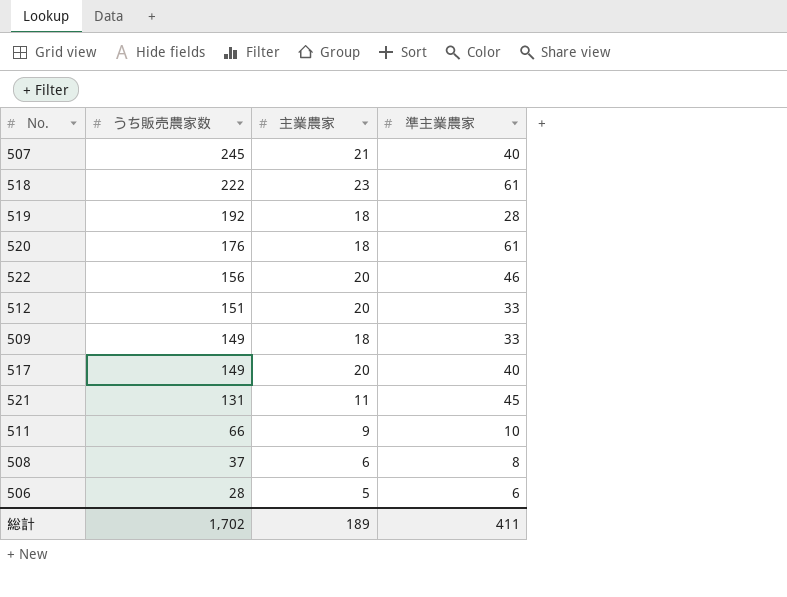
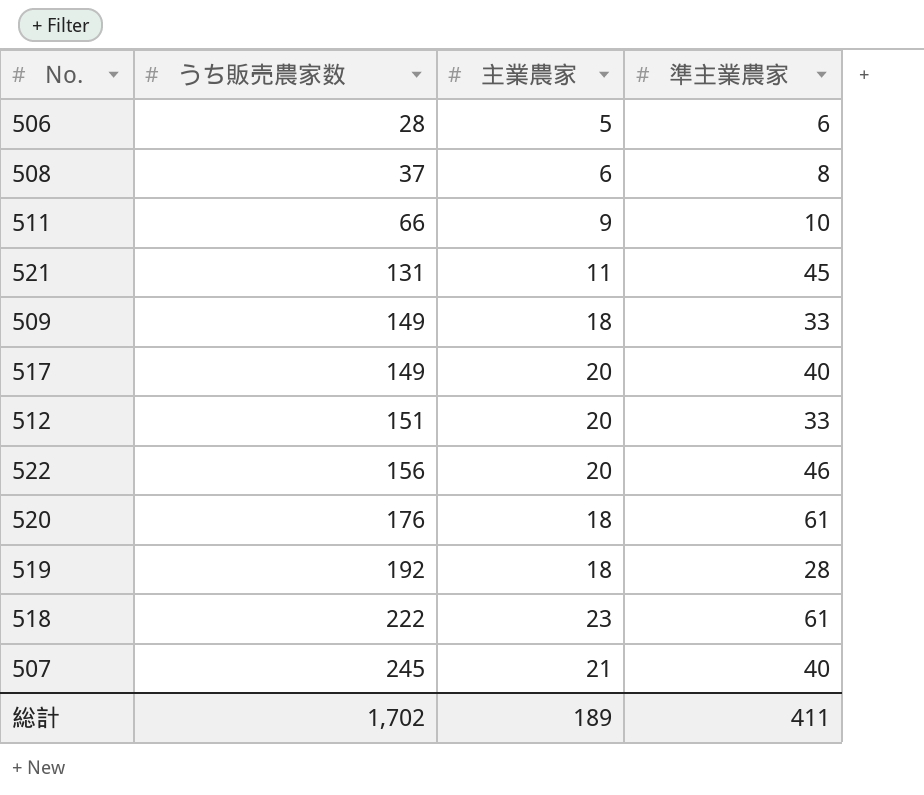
row order: うち販売農家数 descending -> うち販売農家数 ascending

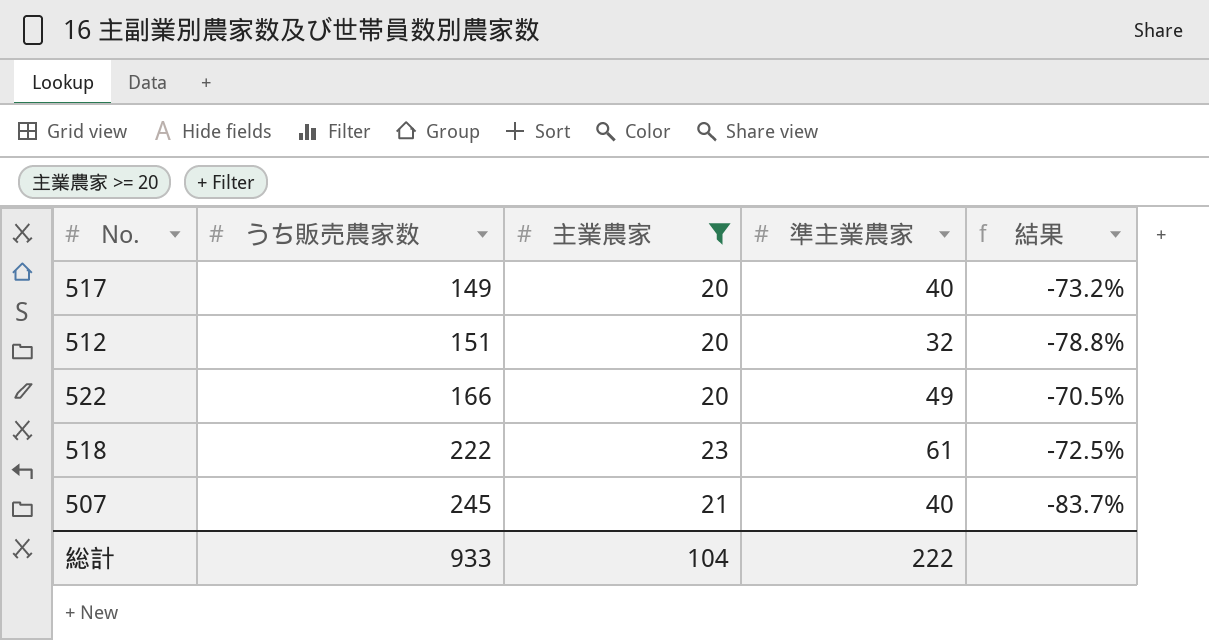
filter: none -> 主業農家 >= 20
column 結果 | formula: none -> ([準主業農家] - [うち販売農家数]) / [うち販売農家数]
512 | 準主業農家: 33 -> 32
522 | うち販売農家数: 156 -> 166
522 | 準主業農家: 46 -> 49
総計 | うち販売農家数: 1,702 -> 933
総計 | 主業農家: 189 -> 104
総計 | 準主業農家: 411 -> 222

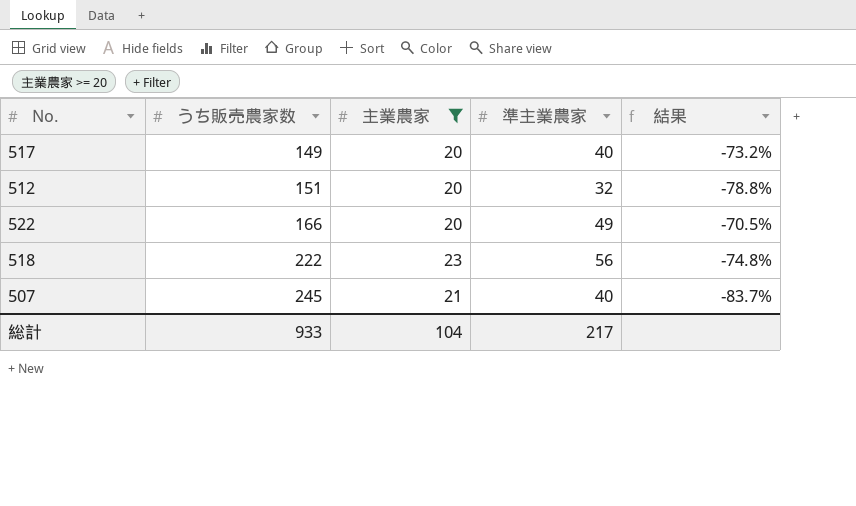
518 | 準主業農家: 61 -> 56
518 | 結果: -72.5% -> -74.8%
総計 | 準主業農家: 222 -> 217

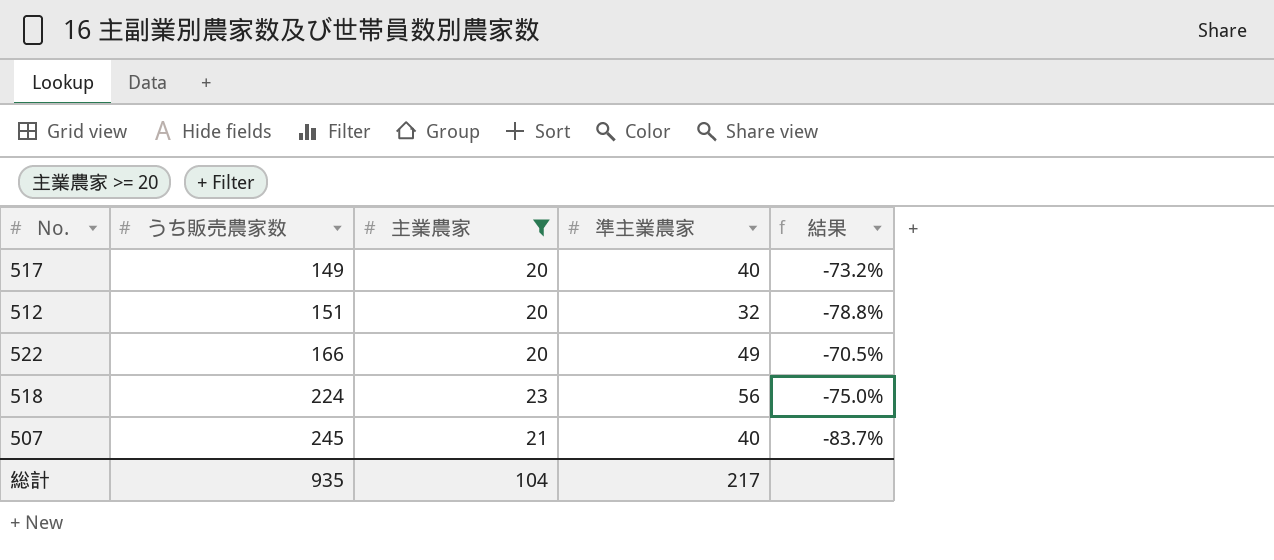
518 | うち販売農家数: 222 -> 224
518 | 結果: -74.8% -> -75.0%
総計 | うち販売農家数: 933 -> 935

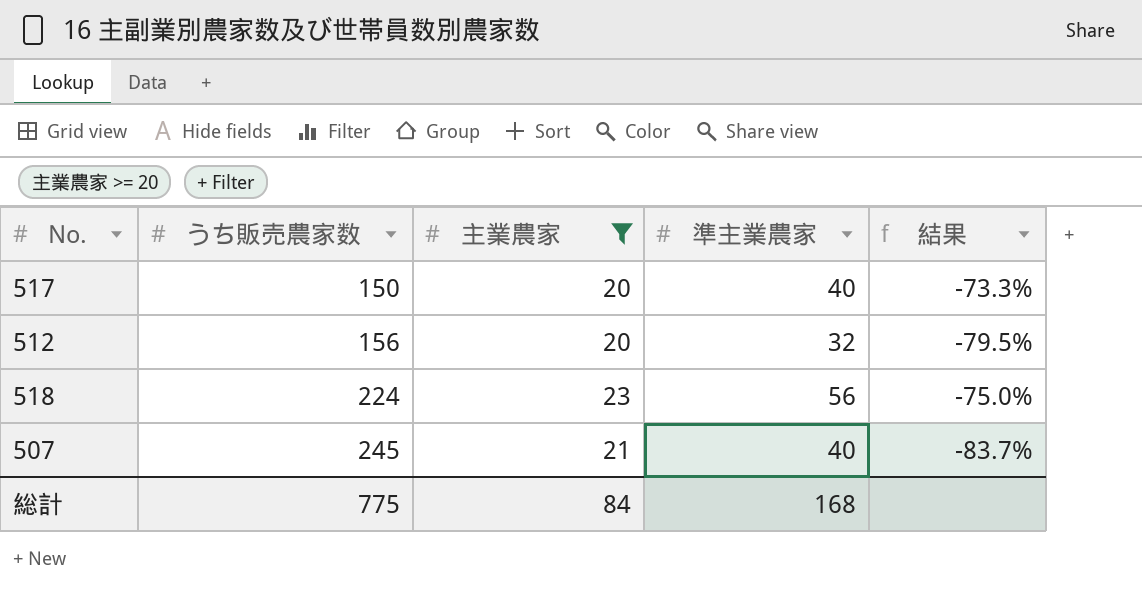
row 522: 166 | 20 | 49 | -70.5% -> none
517 | うち販売農家数: 149 -> 150
517 | 結果: -73.2% -> -73.3%
512 | うち販売農家数: 151 -> 156
512 | 結果: -78.8% -> -79.5%
総計 | うち販売農家数: 935 -> 775
総計 | 主業農家: 104 -> 84
総計 | 準主業農家: 217 -> 168

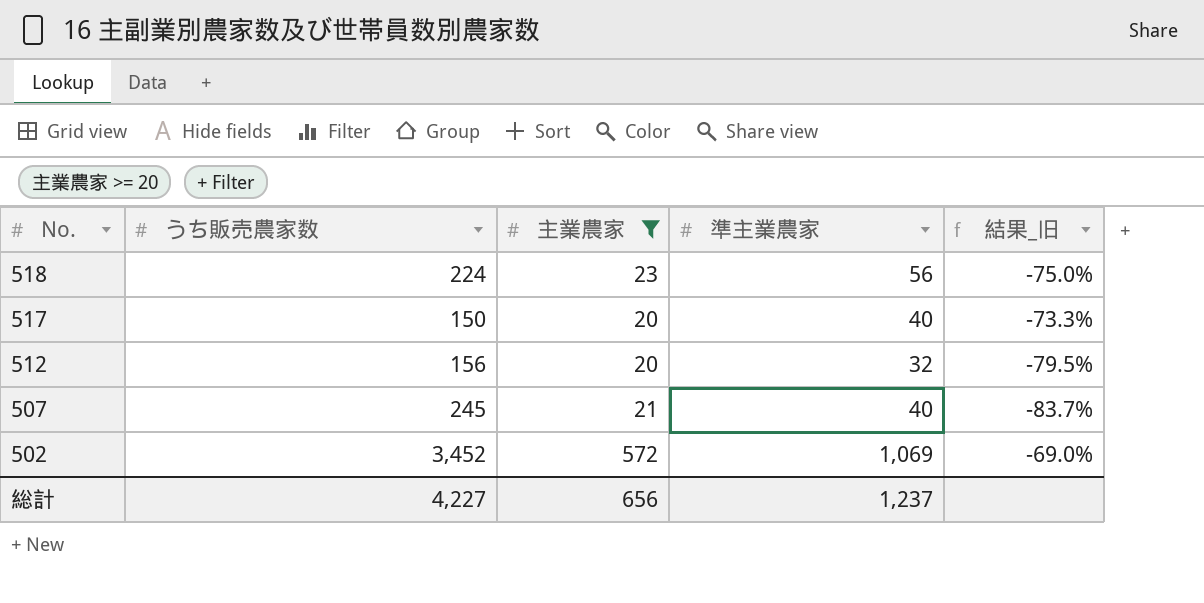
row order: うち販売農家数 ascending -> No. descending
column name: 結果 -> 結果_旧
row 502: none -> 3,452 | 572 | 1,069 | -69.0%
総計 | うち販売農家数: 775 -> 4,227
総計 | 主業農家: 84 -> 656
総計 | 準主業農家: 168 -> 1,237

